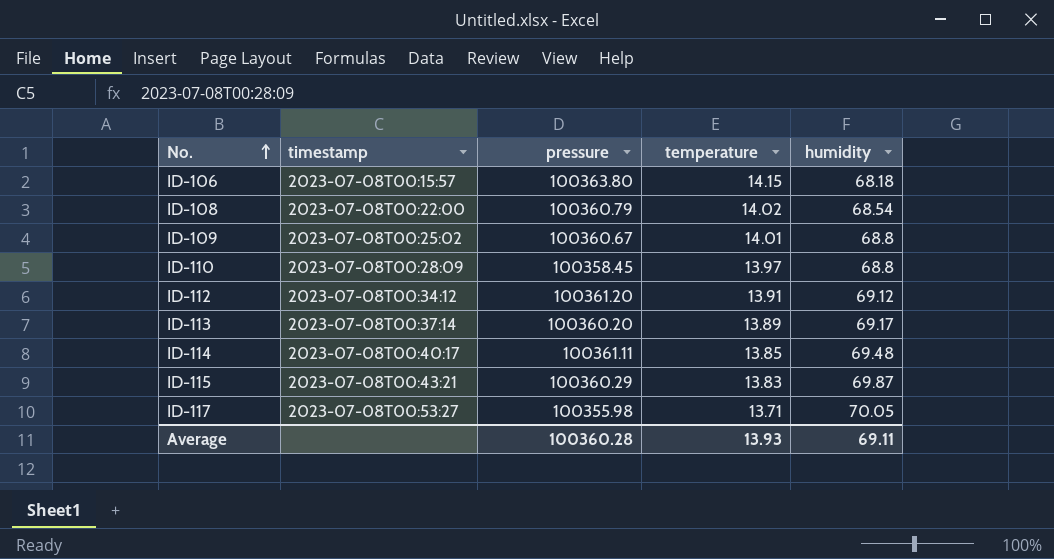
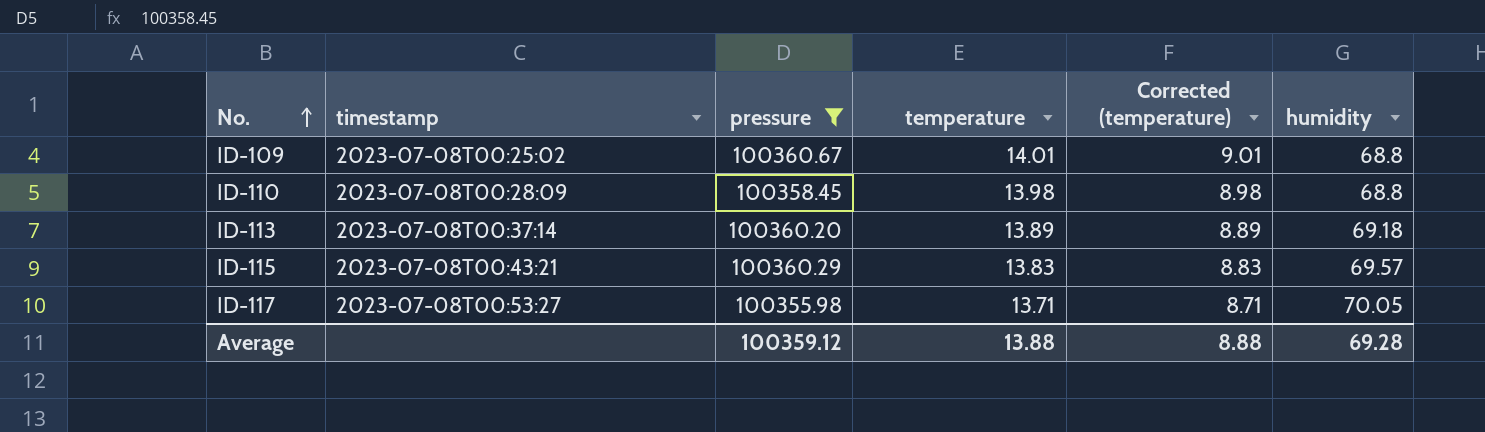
filter: none -> pressure <= 100360.67
column Corrected (temperature) | formula: none -> [temperature] - 5
ID-110 | temperature: 13.97 -> 13.98
ID-113 | humidity: 69.17 -> 69.18
ID-115 | humidity: 69.87 -> 69.57
Average | pressure: 100360.28 -> 100359.12
Average | temperature: 13.93 -> 13.88
Average | humidity: 69.11 -> 69.28

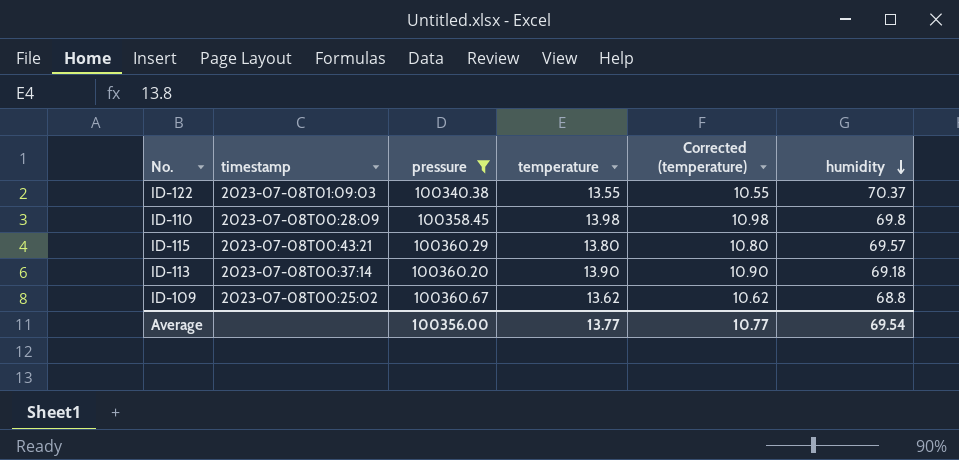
row order: No. ascending -> humidity descending
column Corrected (temperature) | formula: [temperature] - 5 -> [temperature] - 3
row ID-117: 2023-07-08T00:53:27 | 100355.98 | 13.71 | 8.71 | 70.05 -> none
row ID-122: none -> 2023-07-08T01:09:03 | 100340.38 | 13.55 | 10.55 | 70.37
ID-110 | humidity: 68.8 -> 69.8
ID-115 | temperature: 13.83 -> 13.80
ID-113 | temperature: 13.89 -> 13.90
ID-109 | temperature: 14.01 -> 13.62
Average | pressure: 100359.12 -> 100356.00
Average | temperature: 13.88 -> 13.77
Average | Corrected (temperature): 8.88 -> 10.77
Average | humidity: 69.28 -> 69.54

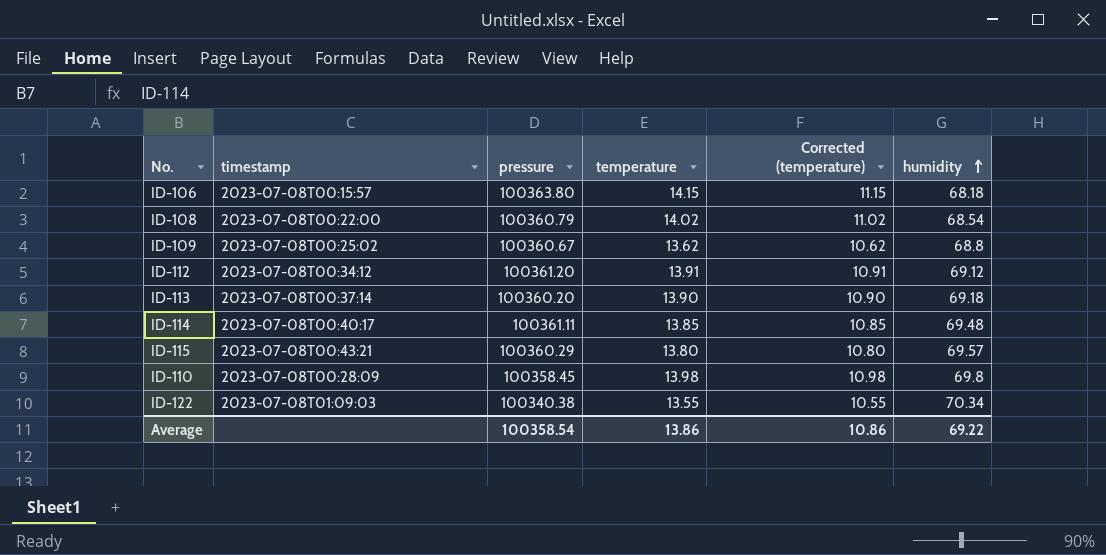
filter: pressure <= 100360.67 -> none
row order: humidity descending -> humidity ascending
ID-122 | humidity: 70.37 -> 70.34
Average | pressure: 100356.00 -> 100358.54
Average | temperature: 13.77 -> 13.86
Average | Corrected (temperature): 10.77 -> 10.86
Average | humidity: 69.54 -> 69.22

